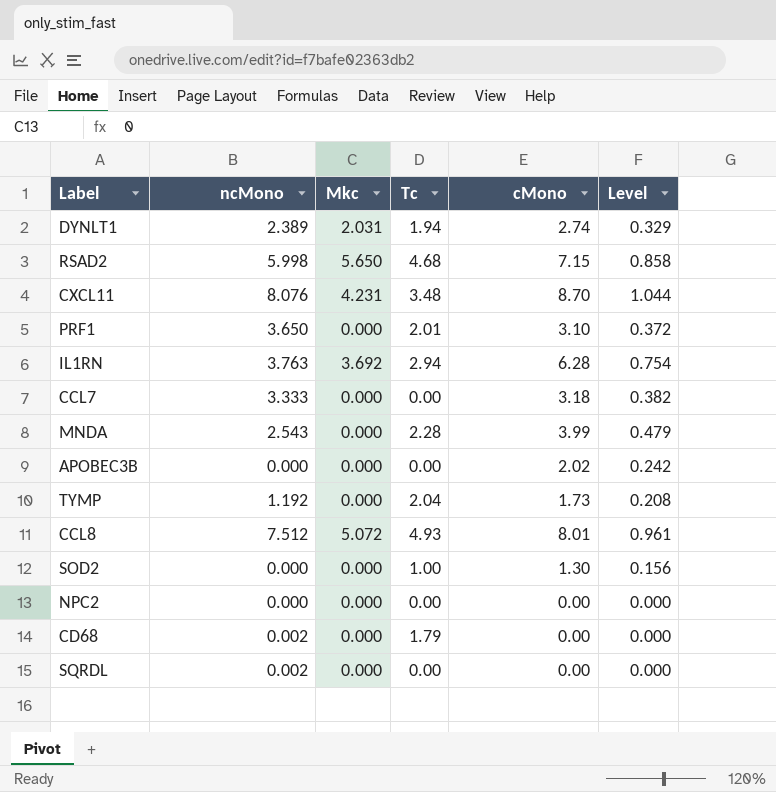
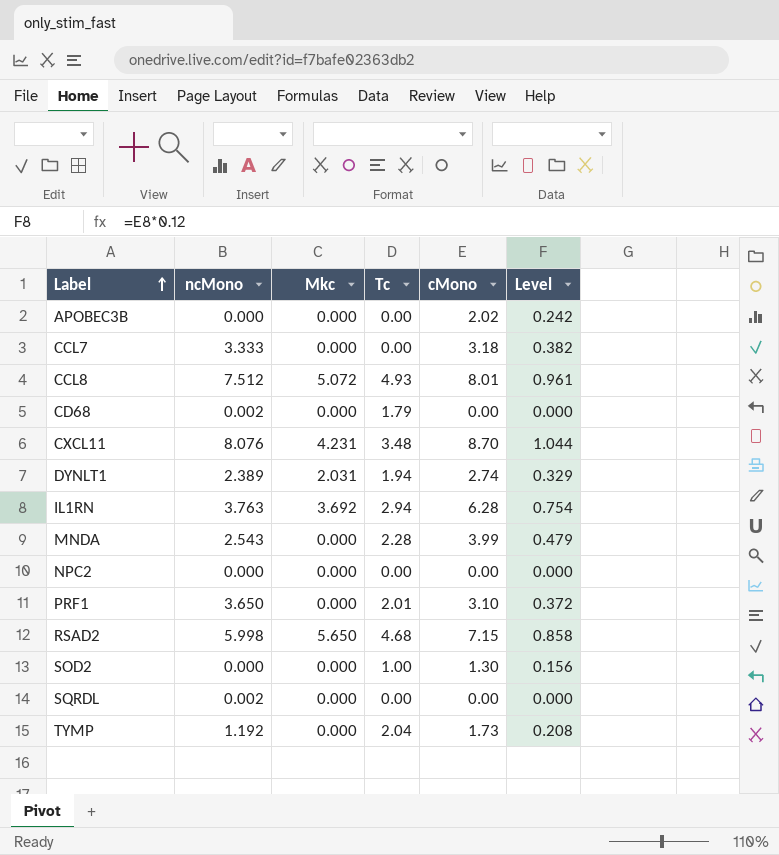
row order: none -> Label ascending

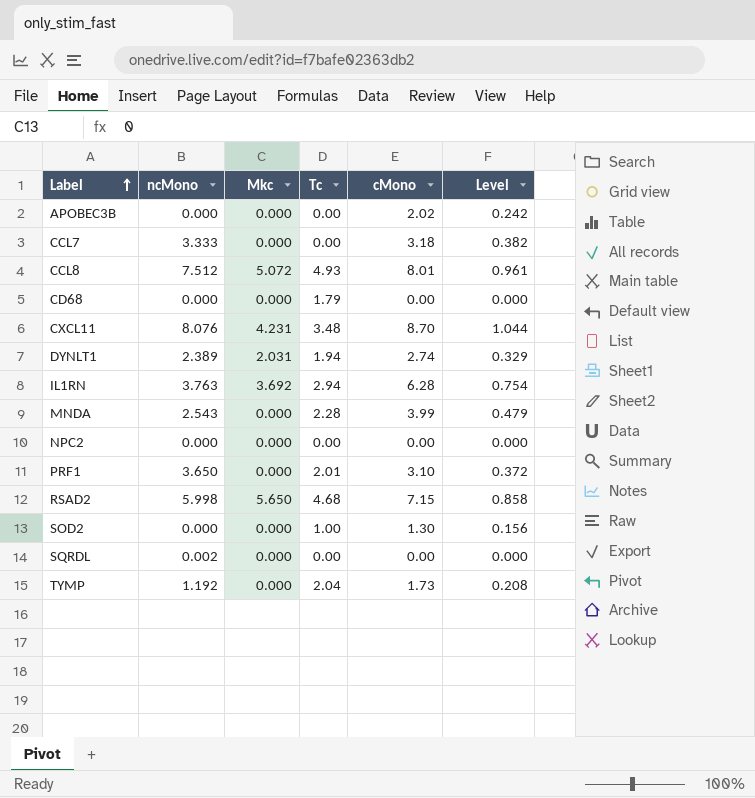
CD68 | ncMono: 0.002 -> 0.000

